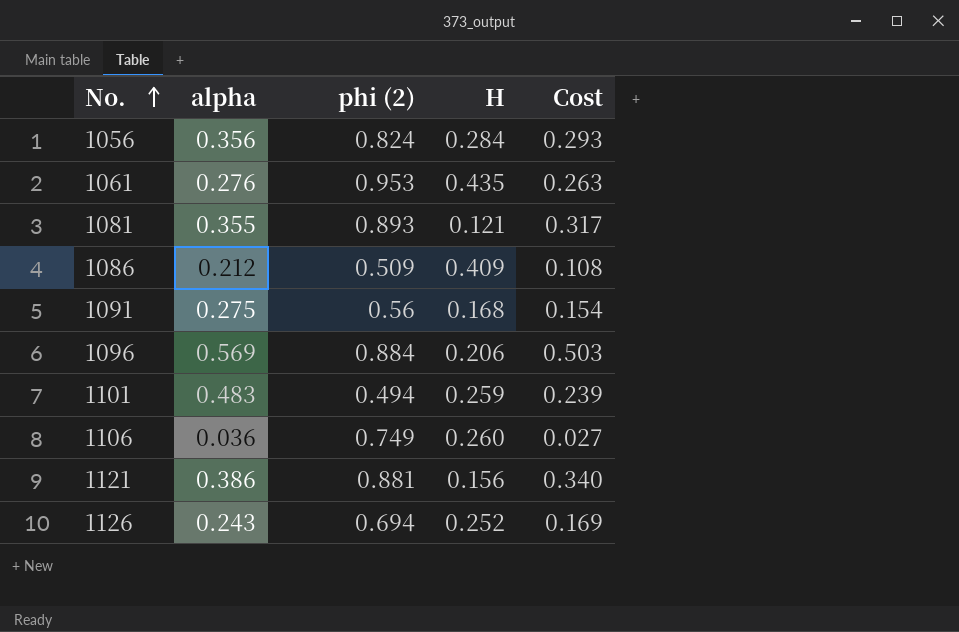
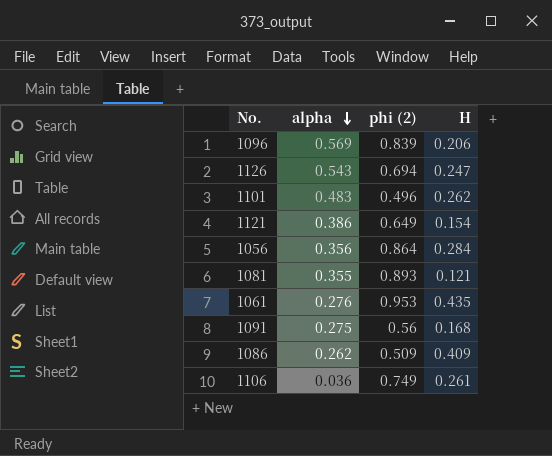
row order: No. ascending -> alpha descending
column Cost | formula: [alpha] * [phi (2)] -> none
1096 | phi (2): 0.884 -> 0.839
1126 | alpha: 0.243 -> 0.543
1126 | H: 0.252 -> 0.247
1101 | phi (2): 0.494 -> 0.496
1101 | H: 0.259 -> 0.262
1121 | phi (2): 0.881 -> 0.649
1121 | H: 0.156 -> 0.154
1056 | phi (2): 0.824 -> 0.864
1086 | alpha: 0.212 -> 0.262
1106 | H: 0.260 -> 0.261

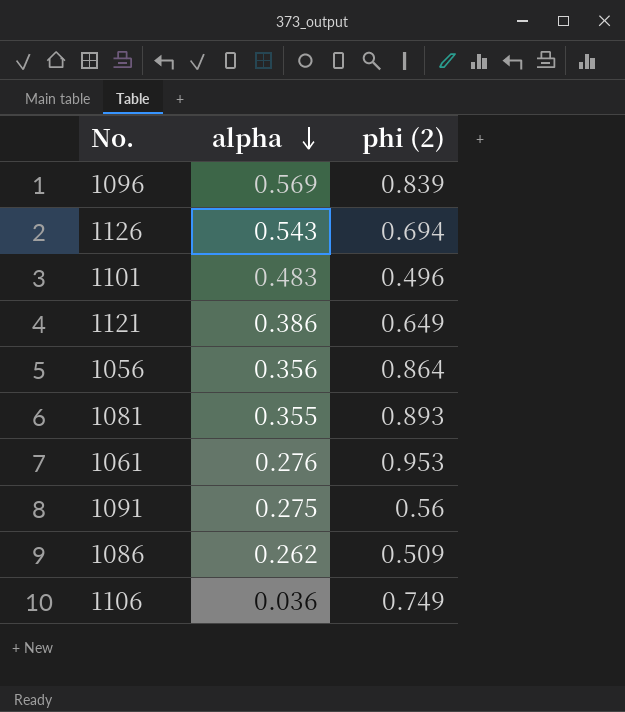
column H | position: 4 -> none

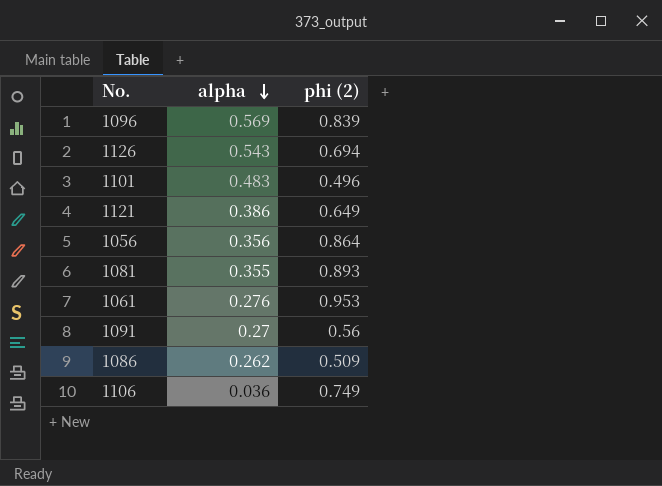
1091 | alpha: 0.275 -> 0.27

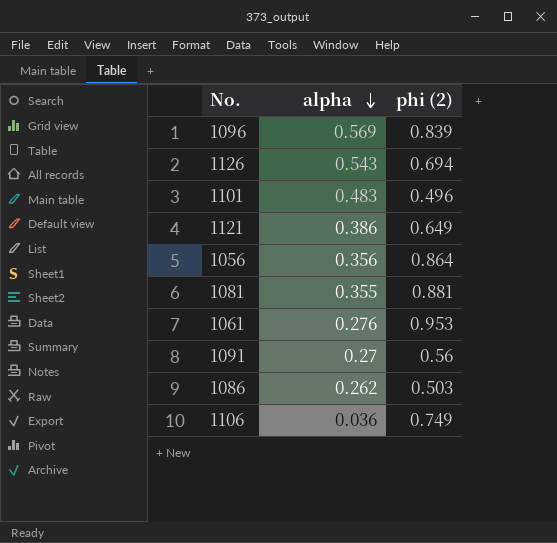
1081 | phi (2): 0.893 -> 0.881
1086 | phi (2): 0.509 -> 0.503

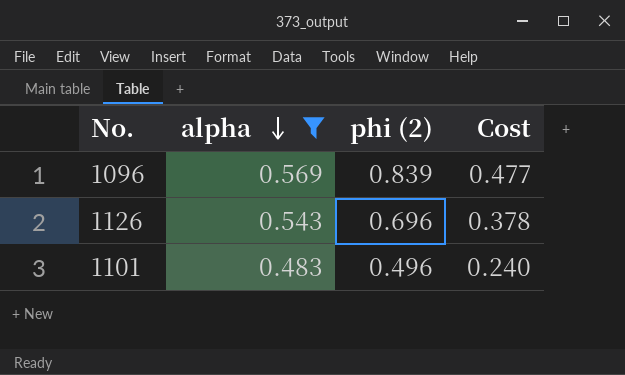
filter: none -> alpha >= 0.483
column Cost | formula: none -> [alpha] * [phi (2)]
1126 | phi (2): 0.694 -> 0.696

